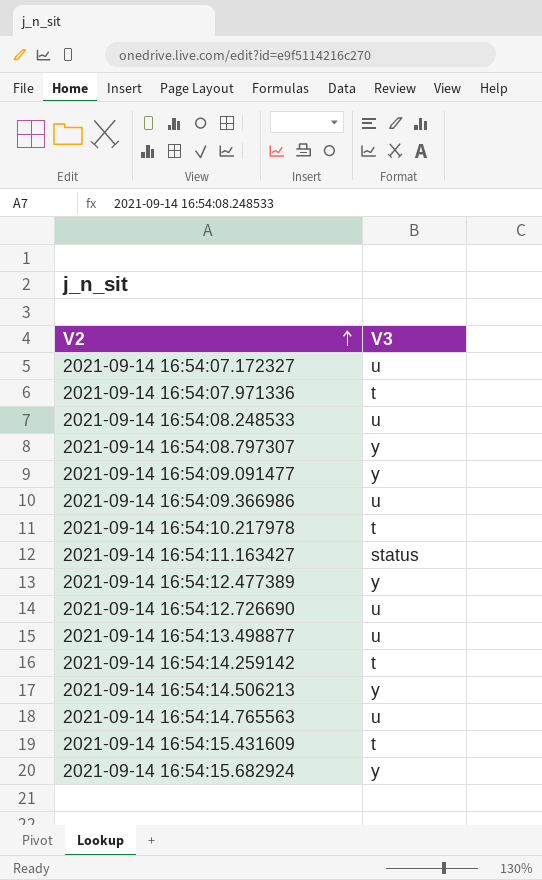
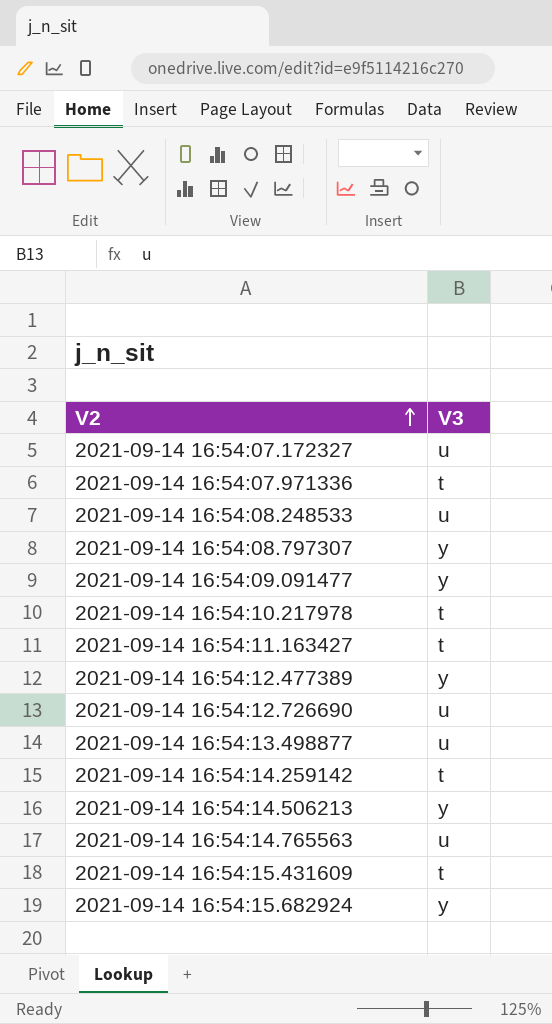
row 2021-09-14 16:54:09.366986: u -> none
2021-09-14 16:54:11.163427 | V3: status -> t

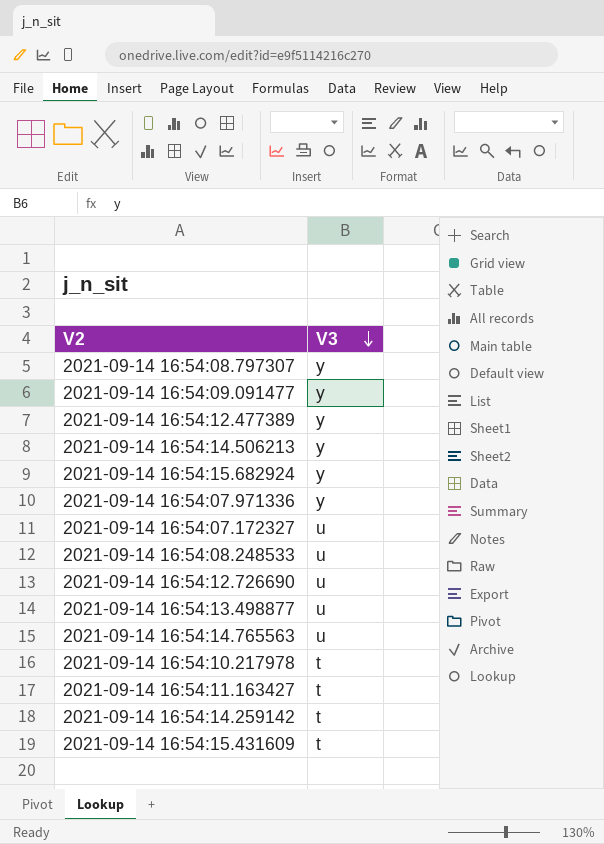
row order: V2 ascending -> V3 descending
2021-09-14 16:54:07.971336 | V3: t -> y

